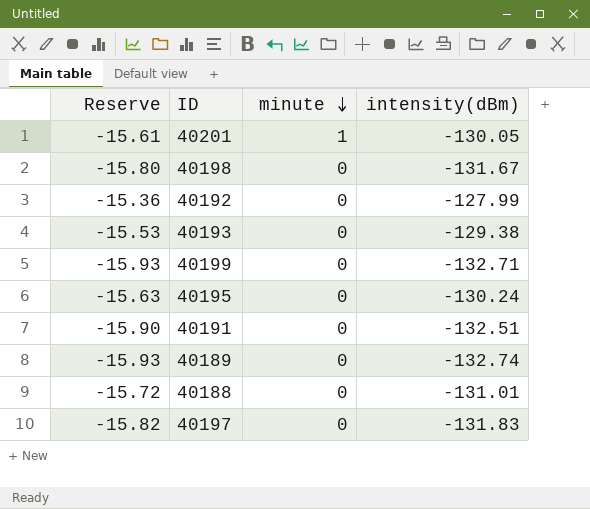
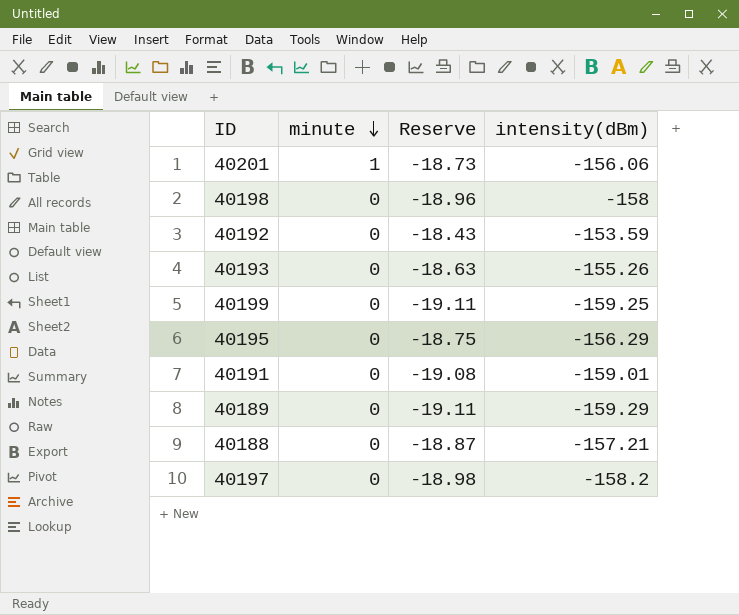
column Reserve | position: 1 -> 3
40201 | Reserve: -15.61 -> -18.73
40201 | intensity(dBm): -130.05 -> -156.06
40198 | Reserve: -15.80 -> -18.96
40198 | intensity(dBm): -131.67 -> -158
40192 | Reserve: -15.36 -> -18.43
40192 | intensity(dBm): -127.99 -> -153.59
40193 | Reserve: -15.53 -> -18.63
40193 | intensity(dBm): -129.38 -> -155.26
40199 | Reserve: -15.93 -> -19.11
40199 | intensity(dBm): -132.71 -> -159.25
40195 | Reserve: -15.63 -> -18.75
40195 | intensity(dBm): -130.24 -> -156.29
40191 | Reserve: -15.90 -> -19.08
40191 | intensity(dBm): -132.51 -> -159.01
40189 | Reserve: -15.93 -> -19.11
40189 | intensity(dBm): -132.74 -> -159.29
40188 | Reserve: -15.72 -> -18.87
40188 | intensity(dBm): -131.01 -> -157.21
40197 | Reserve: -15.82 -> -18.98
40197 | intensity(dBm): -131.83 -> -158.2

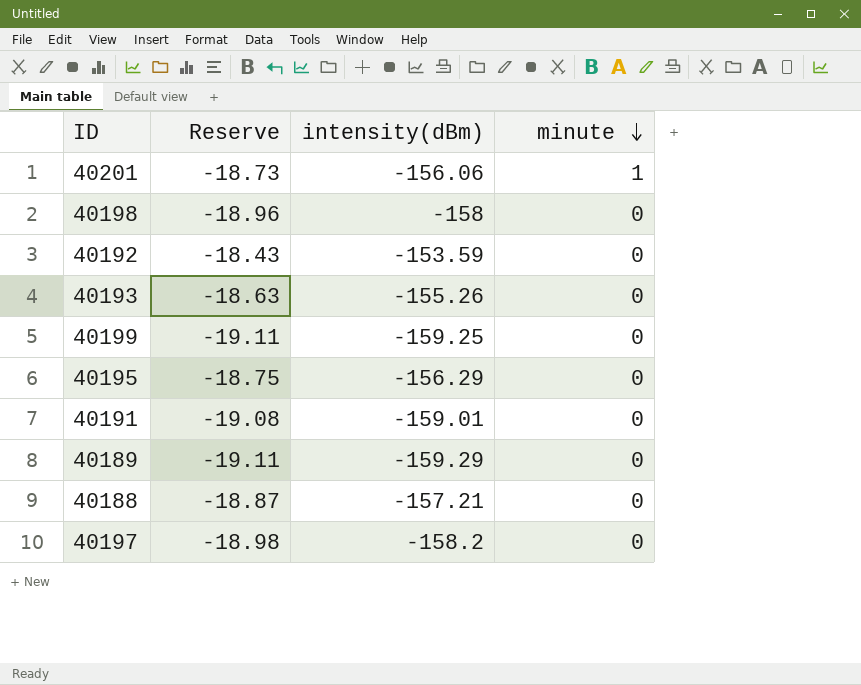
column minute | position: 2 -> 4

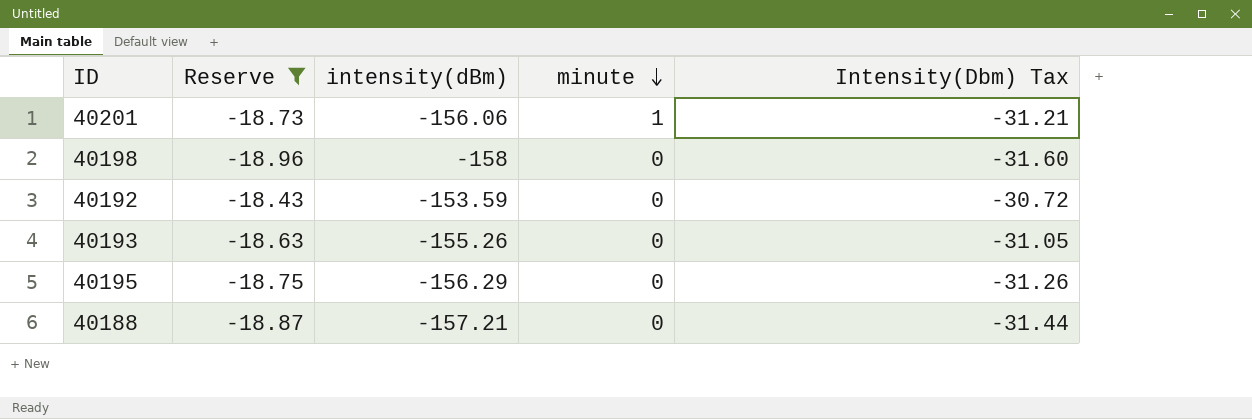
filter: none -> Reserve >= -18.96
column Intensity(Dbm) Tax | formula: none -> [intensity(dBm)] * 0.2

